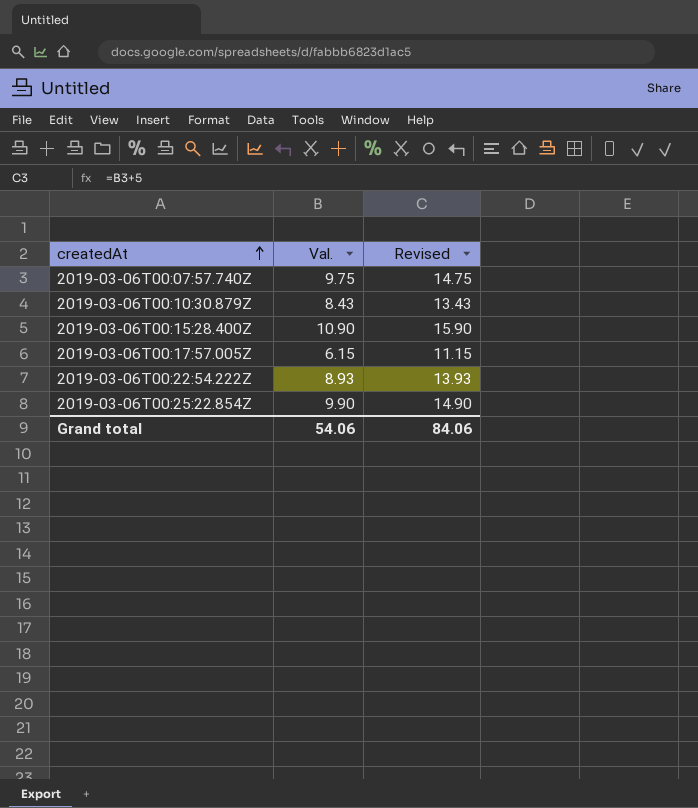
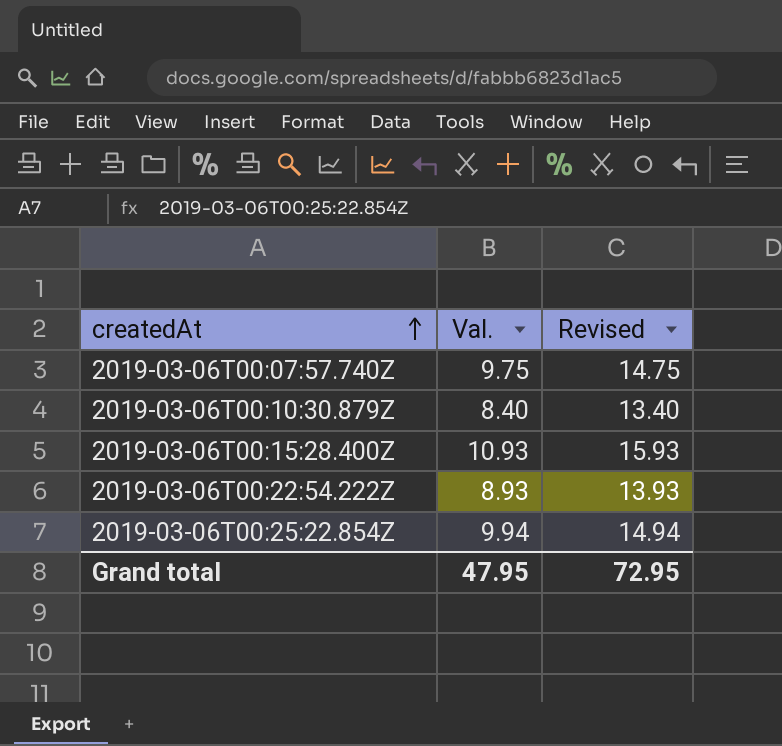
row 2019-03-06T00:17:57.005Z: 6.15 | 11.15 -> none
2019-03-06T00:10:30.879Z | Val.: 8.43 -> 8.40
2019-03-06T00:10:30.879Z | Revised: 13.43 -> 13.40
2019-03-06T00:15:28.400Z | Val.: 10.90 -> 10.93
2019-03-06T00:15:28.400Z | Revised: 15.90 -> 15.93
2019-03-06T00:25:22.854Z | Val.: 9.90 -> 9.94
2019-03-06T00:25:22.854Z | Revised: 14.90 -> 14.94
Grand total | Val.: 54.06 -> 47.95
Grand total | Revised: 84.06 -> 72.95

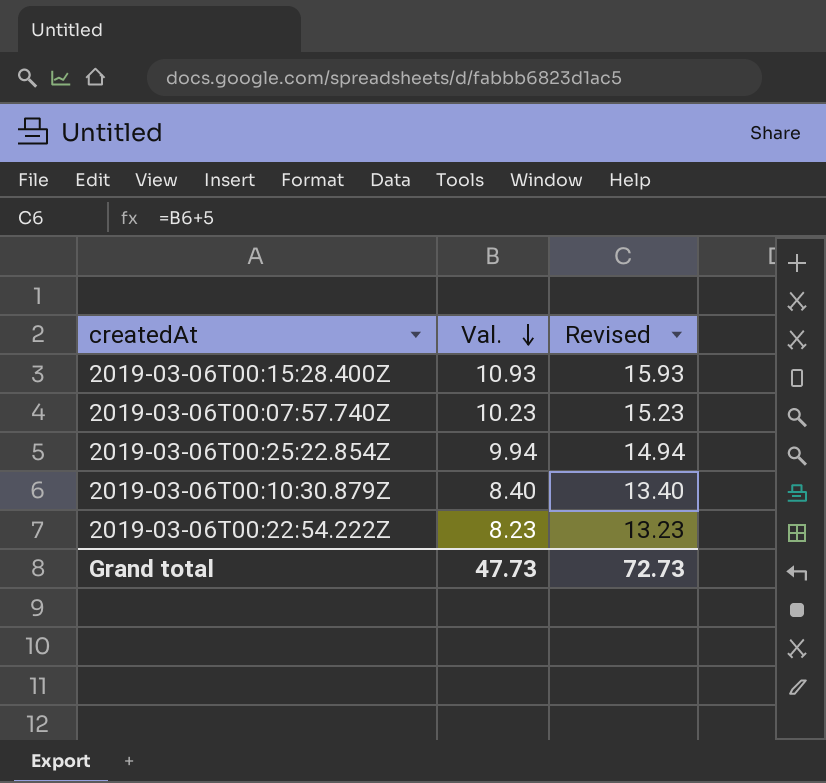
row order: createdAt ascending -> Val. descending
2019-03-06T00:07:57.740Z | Val.: 9.75 -> 10.23
2019-03-06T00:07:57.740Z | Revised: 14.75 -> 15.23
2019-03-06T00:22:54.222Z | Val.: 8.93 -> 8.23
2019-03-06T00:22:54.222Z | Revised: 13.93 -> 13.23
Grand total | Val.: 47.95 -> 47.73
Grand total | Revised: 72.95 -> 72.73

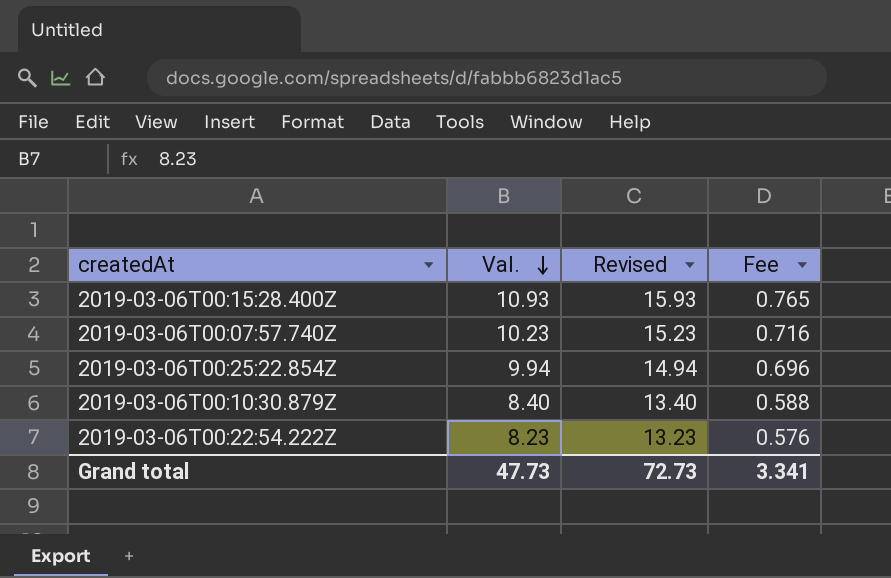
column Fee | formula: none -> [Val.] * 0.07

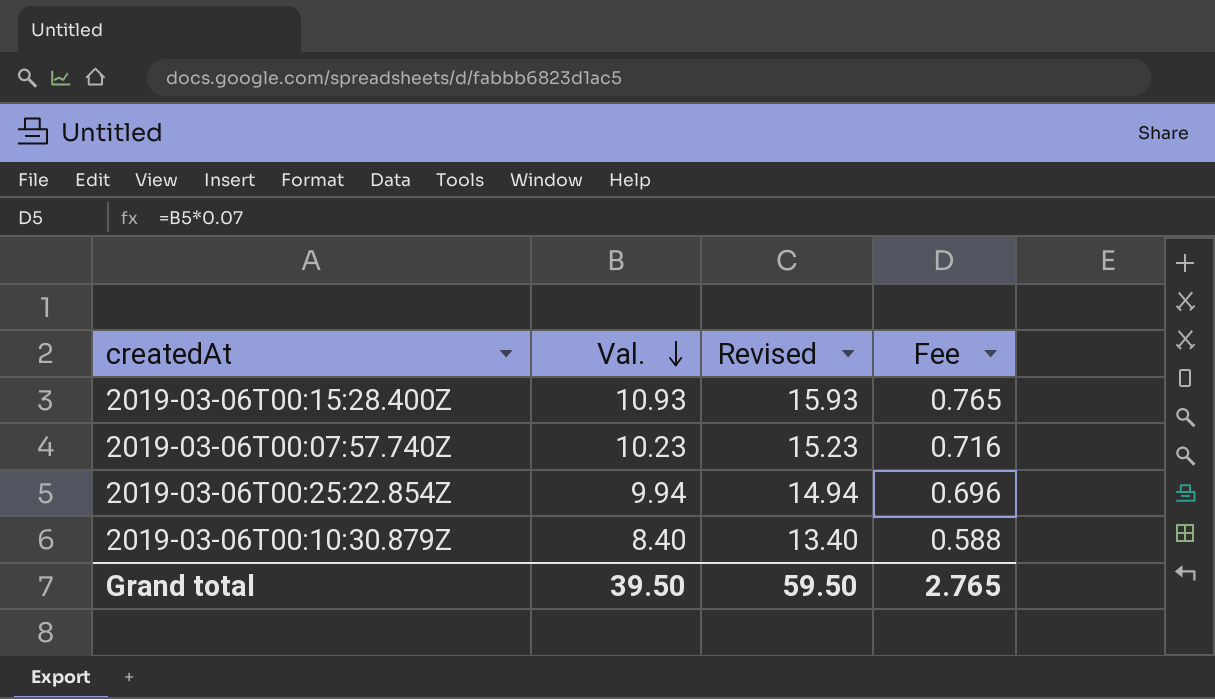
row 2019-03-06T00:22:54.222Z: 8.23 | 13.23 | 0.576 -> none
Grand total | Val.: 47.73 -> 39.50
Grand total | Revised: 72.73 -> 59.50
Grand total | Fee: 3.341 -> 2.765

